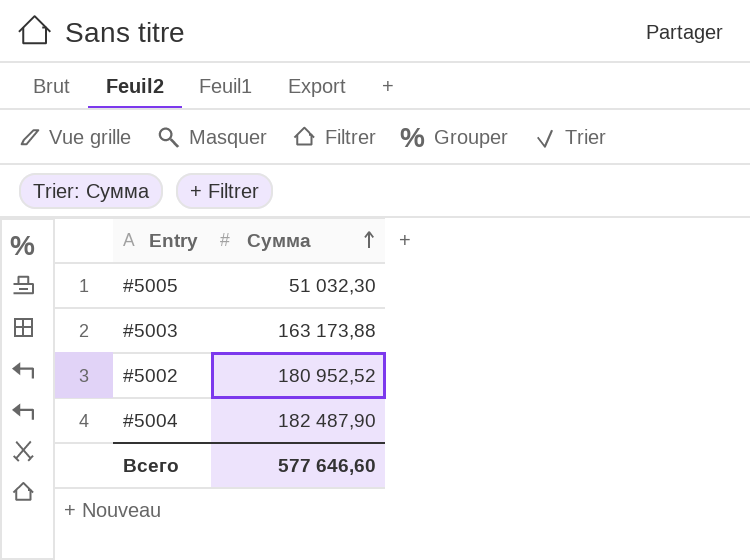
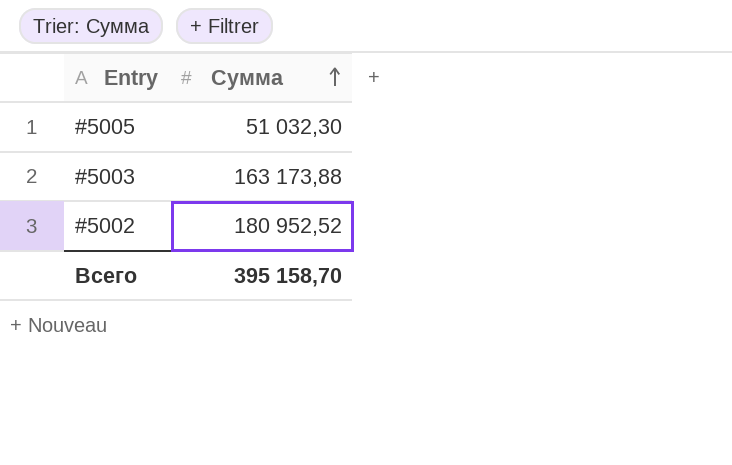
row #5004: 182 487,90 -> none
Всего | Сумма: 577 646,60 -> 395 158,70

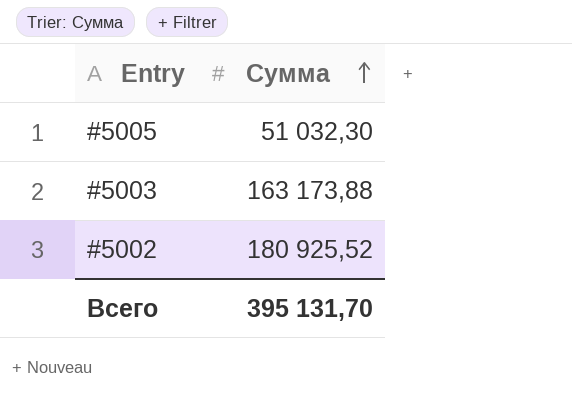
#5002 | Сумма: 180 952,52 -> 180 925,52
Всего | Сумма: 395 158,70 -> 395 131,70

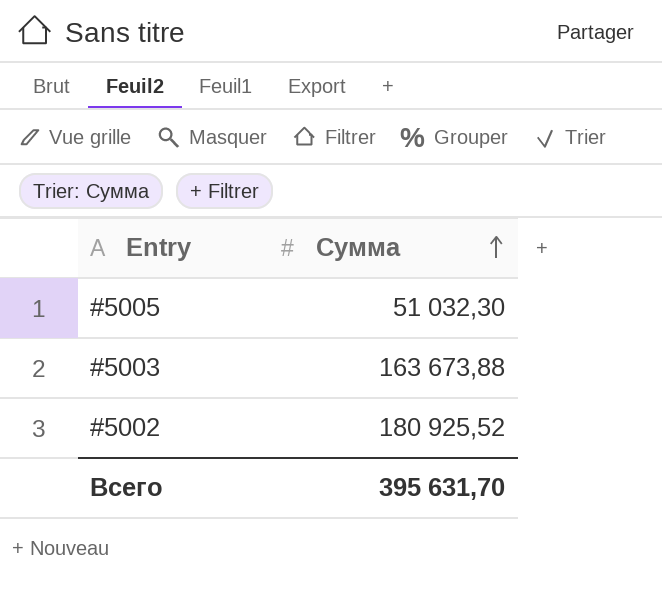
#5003 | Сумма: 163 173,88 -> 163 673,88
Всего | Сумма: 395 131,70 -> 395 631,70

